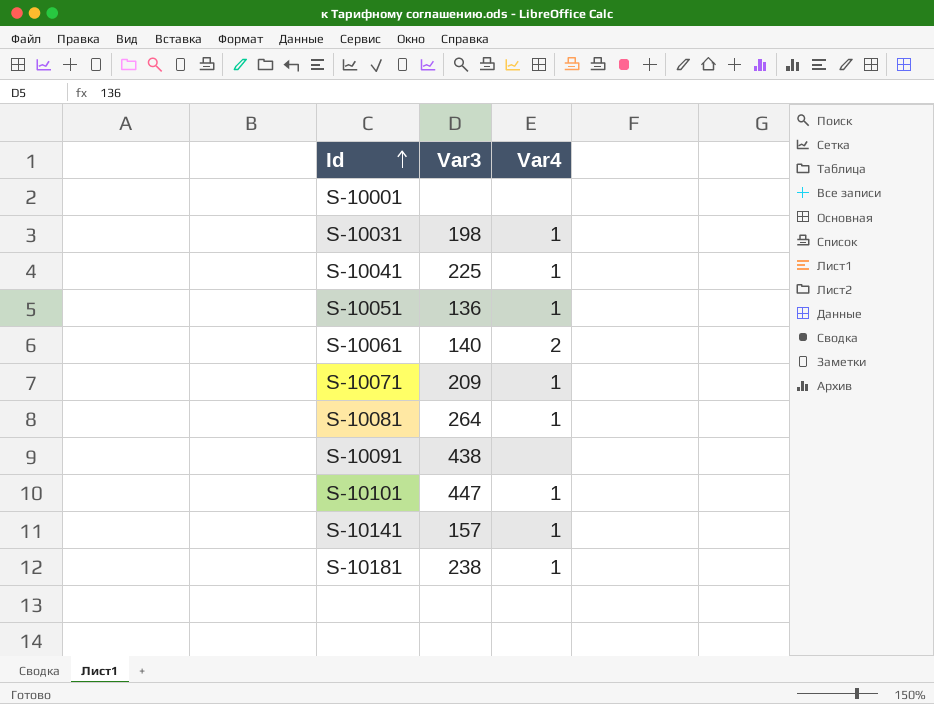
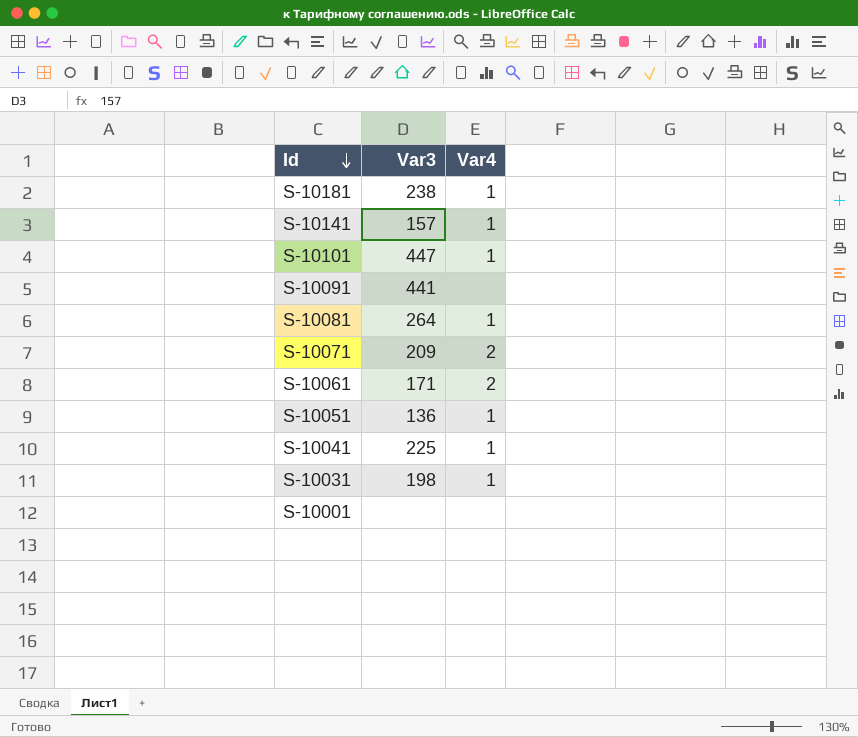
row order: Id ascending -> Id descending
S-10091 | Var3: 438 -> 441
S-10071 | Var4: 1 -> 2
S-10061 | Var3: 140 -> 171

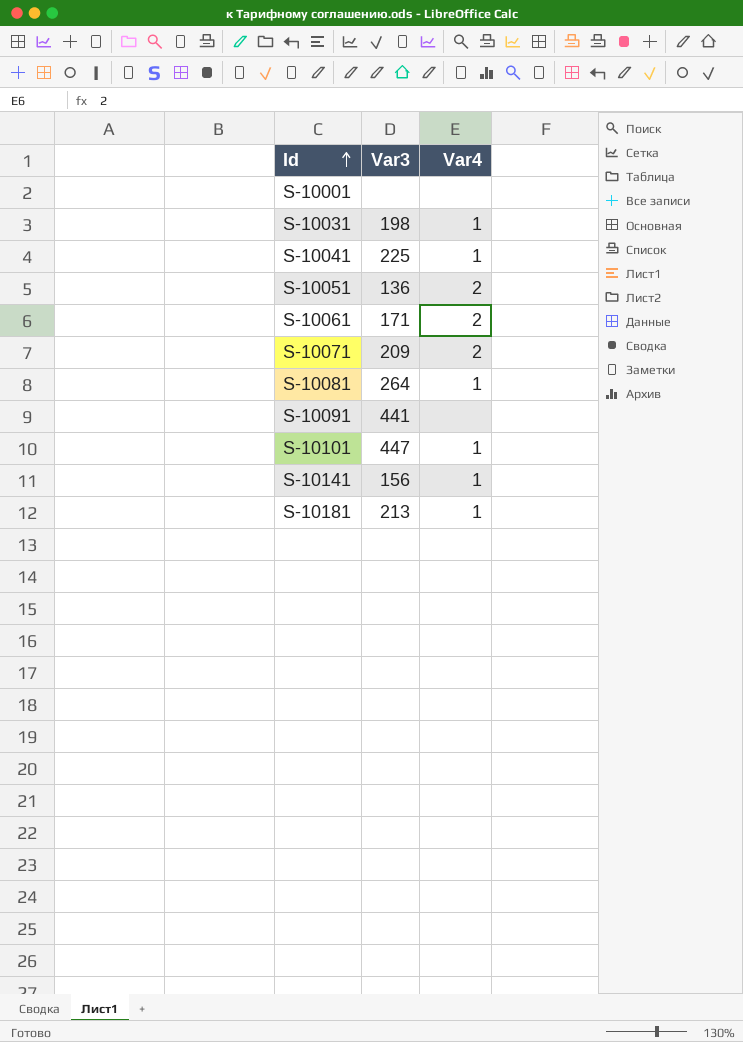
row order: Id descending -> Id ascending
S-10051 | Var4: 1 -> 2
S-10141 | Var3: 157 -> 156
S-10181 | Var3: 238 -> 213

